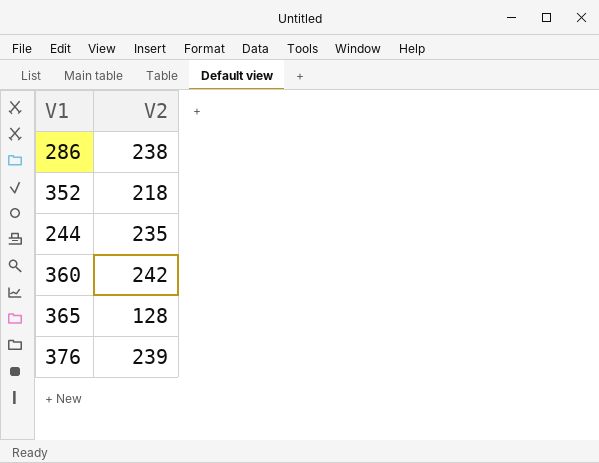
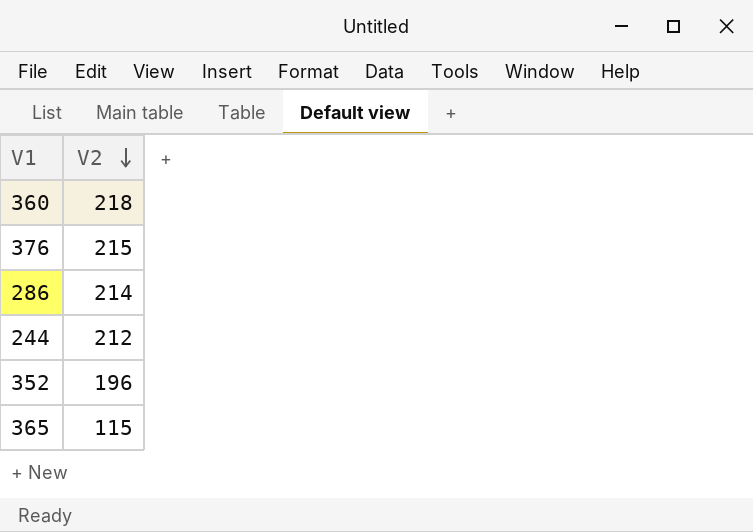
row order: none -> V2 descending
360 | V2: 242 -> 218
376 | V2: 239 -> 215
286 | V2: 238 -> 214
244 | V2: 235 -> 212
352 | V2: 218 -> 196
365 | V2: 128 -> 115

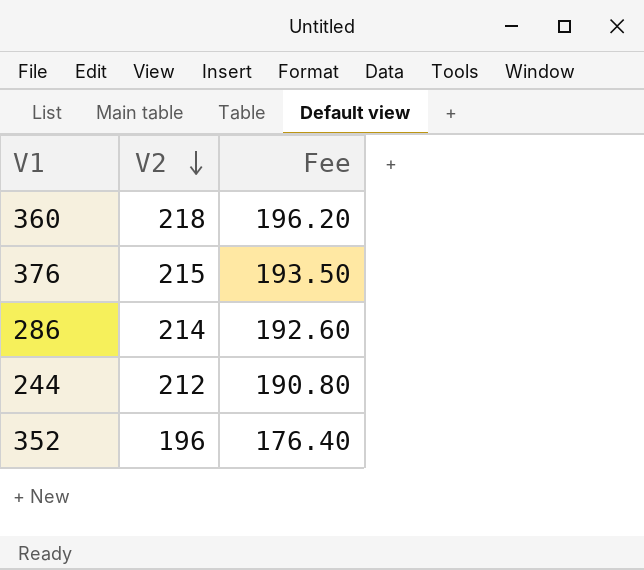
column Fee | formula: none -> [V2] * 0.9
row 365: 115 -> none

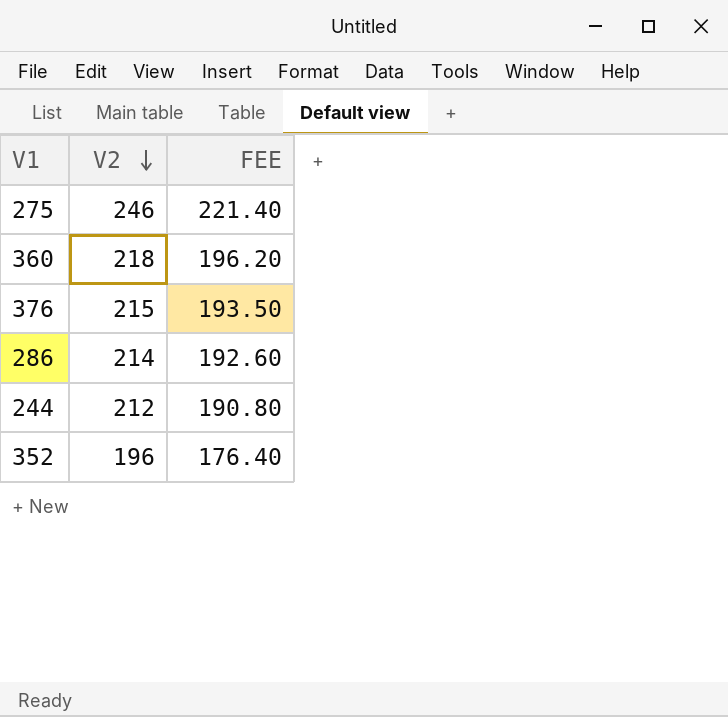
column name: Fee -> FEE
row 275: none -> 246 | 221.40

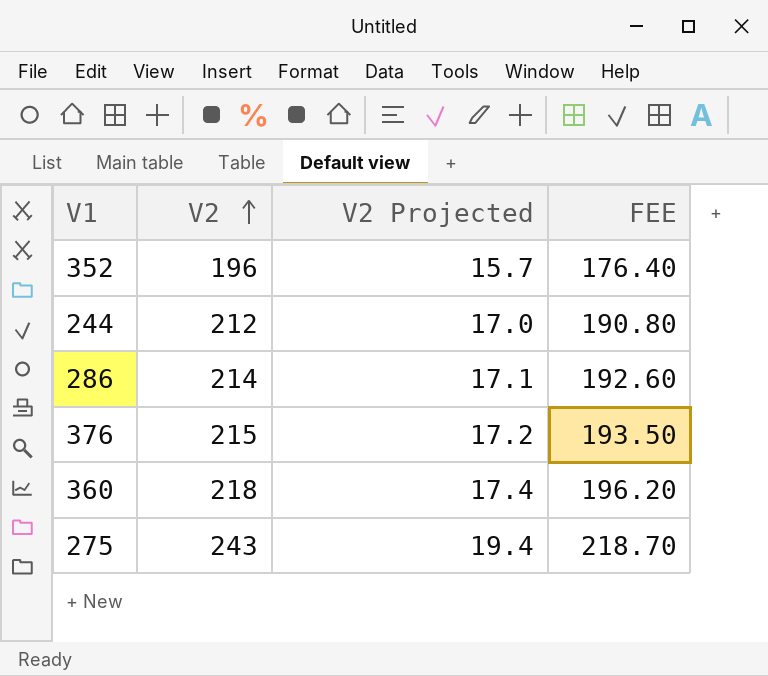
row order: V2 descending -> V2 ascending
column V2 Projected | formula: none -> [V2] * 0.08
275 | V2: 246 -> 243
275 | FEE: 221.40 -> 218.70

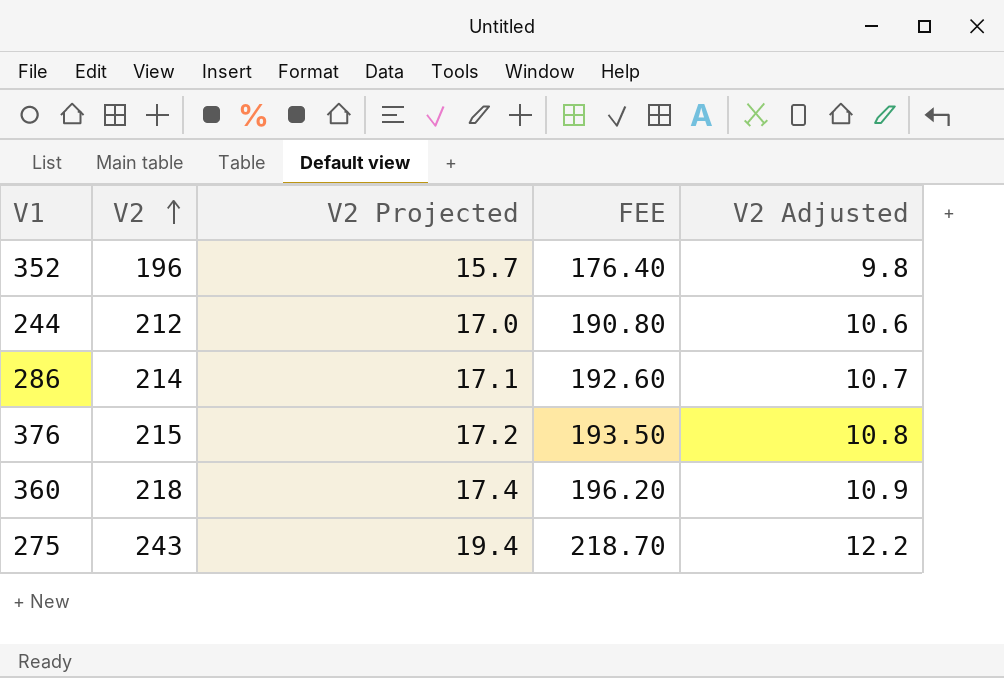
column V2 Adjusted | formula: none -> [V2] * 0.05

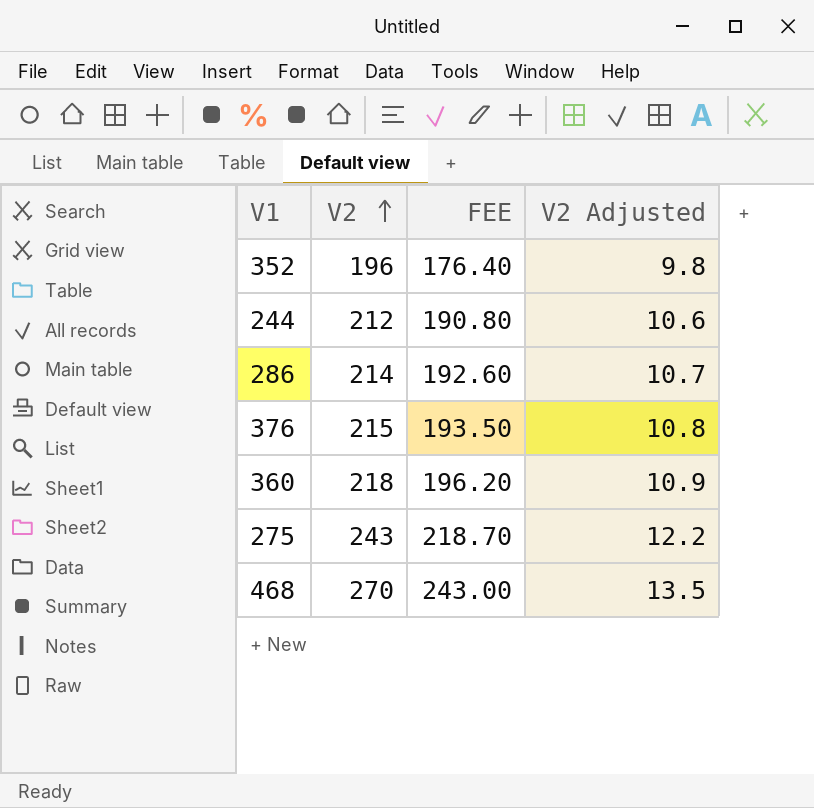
column V2 Projected | formula: [V2] * 0.08 -> none
row 468: none -> 270 | 243.00 | 13.5

